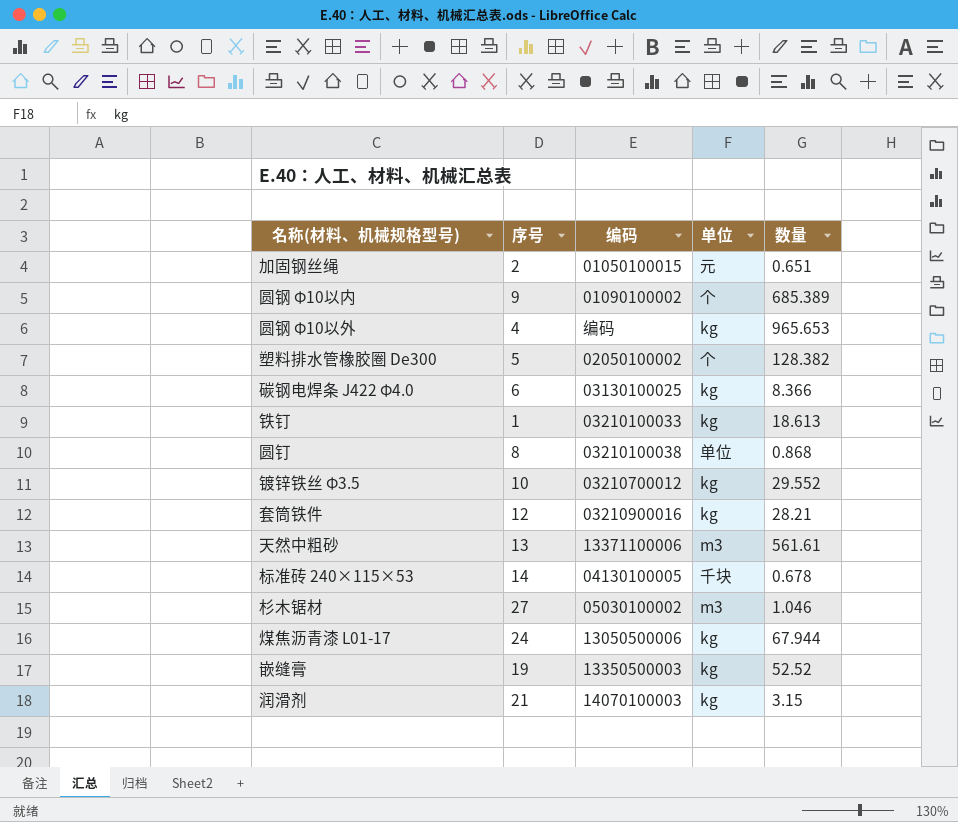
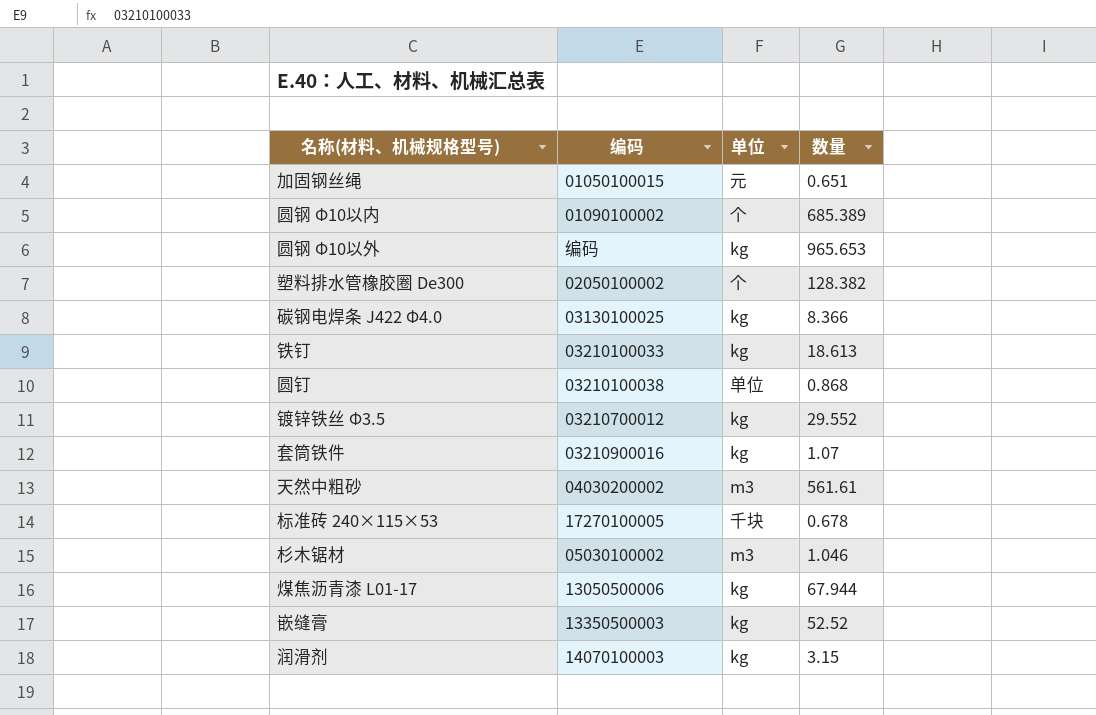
column 序号 | position: 2 -> none
套筒铁件 | 数量: 28.21 -> 1.07
天然中粗砂 | 编码: 13371100006 -> 04030200002
标准砖 240×115×53 | 编码: 04130100005 -> 17270100005

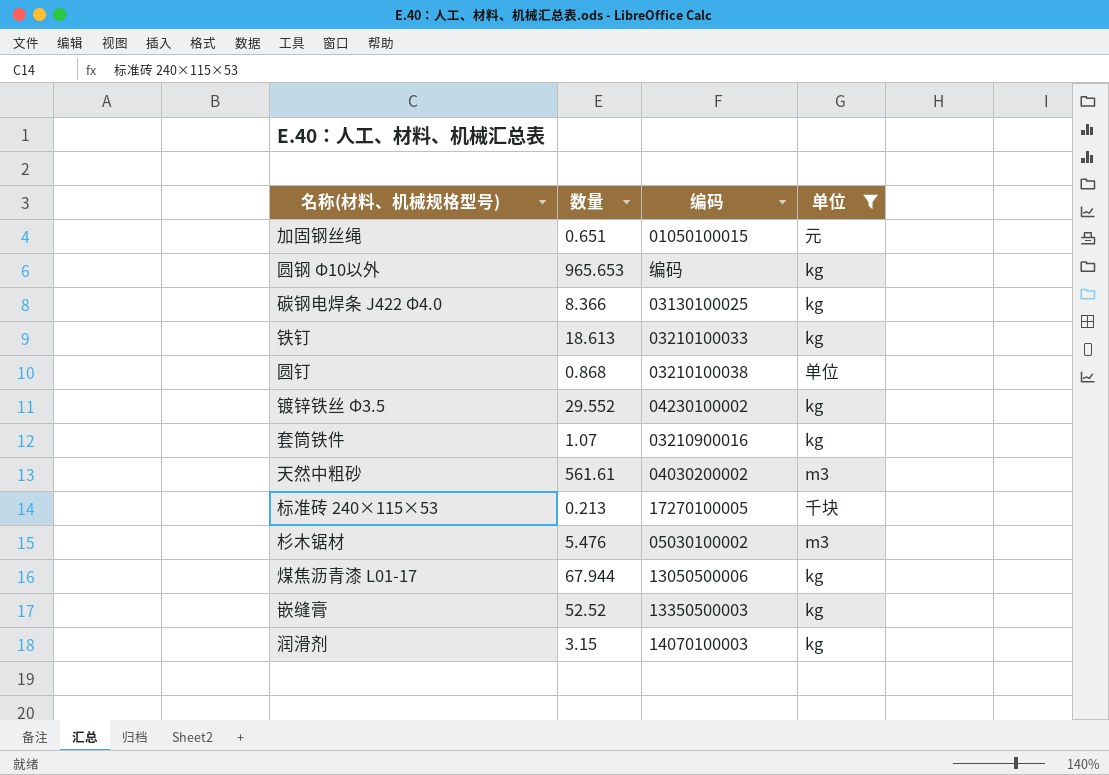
filter: none -> 单位 != 个
column 数量 | position: 4 -> 2
镀锌铁丝 Φ3.5 | 编码: 03210700012 -> 04230100002
标准砖 240×115×53 | 数量: 0.678 -> 0.213
杉木锯材 | 数量: 1.046 -> 5.476

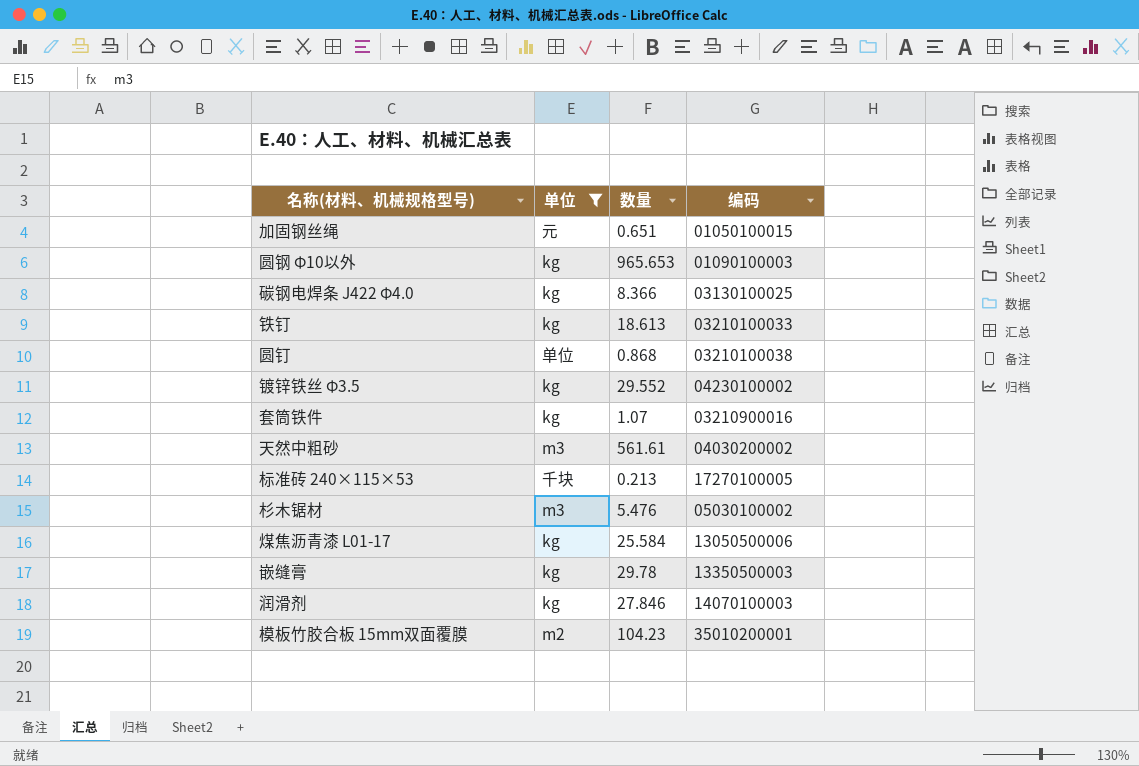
column 单位 | position: 4 -> 2
圆钢 Φ10以外 | 编码: 编码 -> 01090100003
煤焦沥青漆 L01-17 | 数量: 67.944 -> 25.584
嵌缝膏 | 数量: 52.52 -> 29.78
润滑剂 | 数量: 3.15 -> 27.846
row 模板竹胶合板 15mm双面覆膜: none -> m2 | 104.23 | 35010200001

